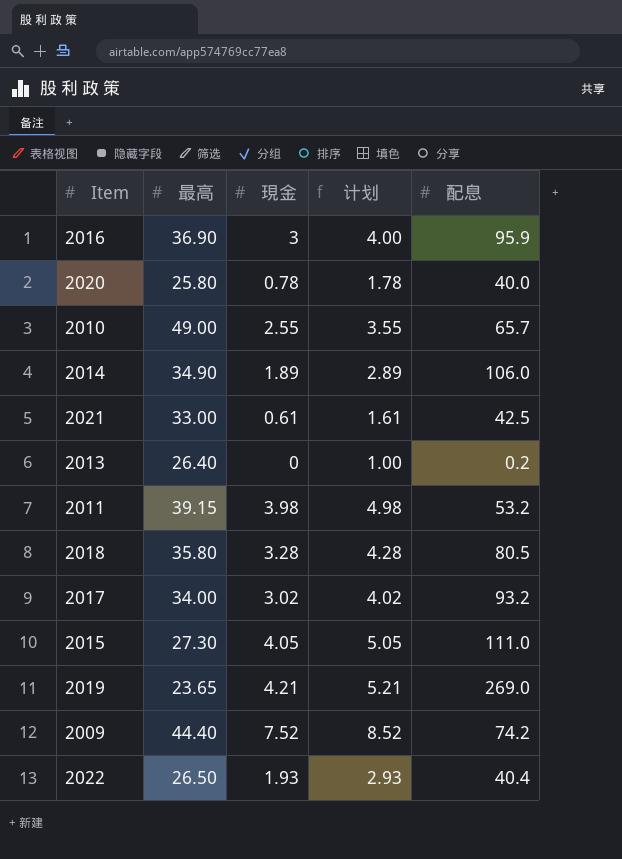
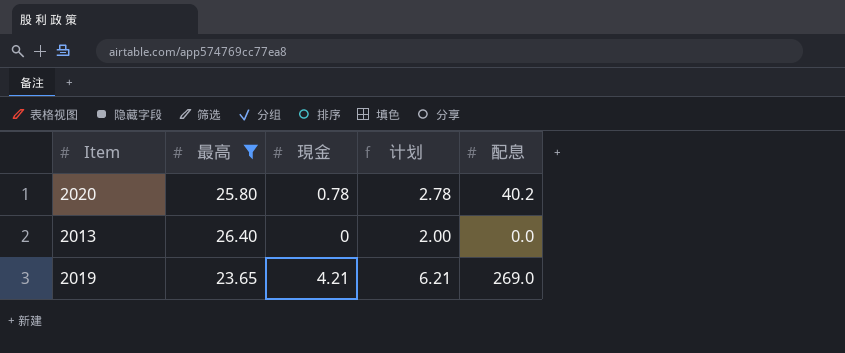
filter: none -> 最高 <= 26.40
column 计划 | formula: [現金] + 1 -> [現金] + 2
2020 | 配息: 40.0 -> 40.2
2013 | 配息: 0.2 -> 0.0

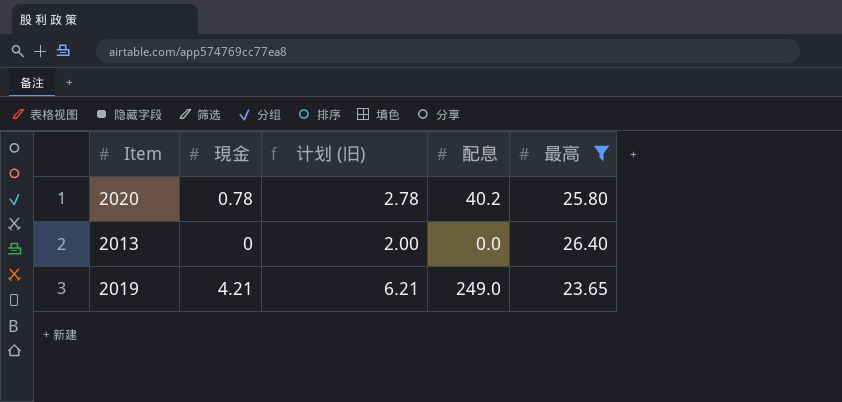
column name: 计划 -> 计划 (旧)
column 最高 | position: 2 -> 5
2019 | 配息: 269.0 -> 249.0

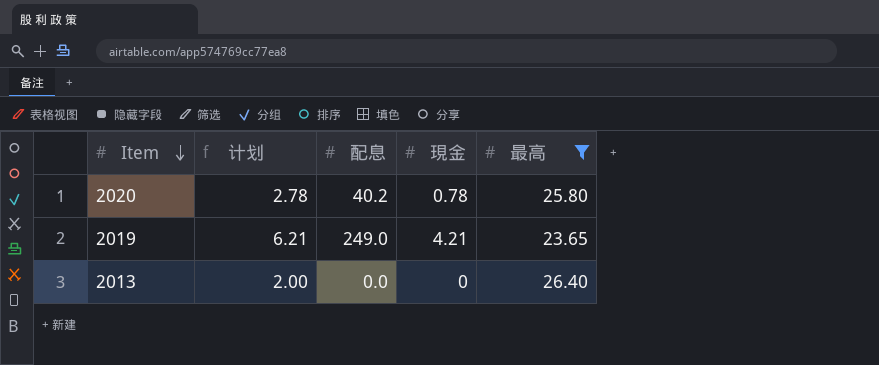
row order: none -> Item descending
column name: 计划 (旧) -> 计划
column 現金 | position: 2 -> 4

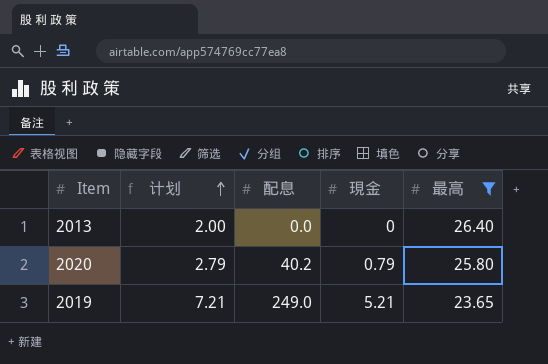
row order: Item descending -> 计划 ascending
2020 | 计划: 2.78 -> 2.79
2020 | 現金: 0.78 -> 0.79
2019 | 计划: 6.21 -> 7.21
2019 | 現金: 4.21 -> 5.21

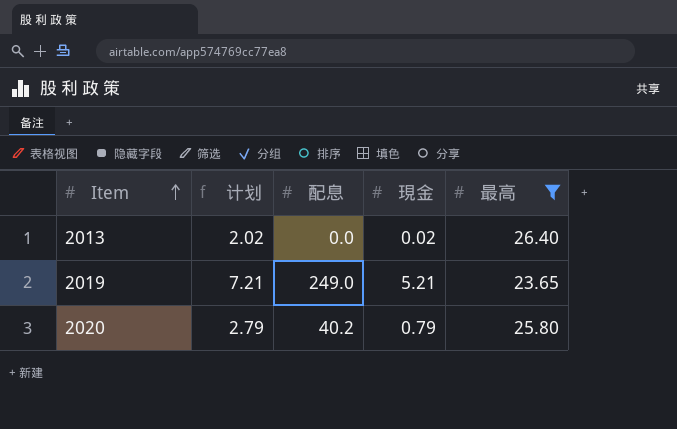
row order: 计划 ascending -> Item ascending
2013 | 计划: 2.00 -> 2.02
2013 | 現金: 0 -> 0.02

